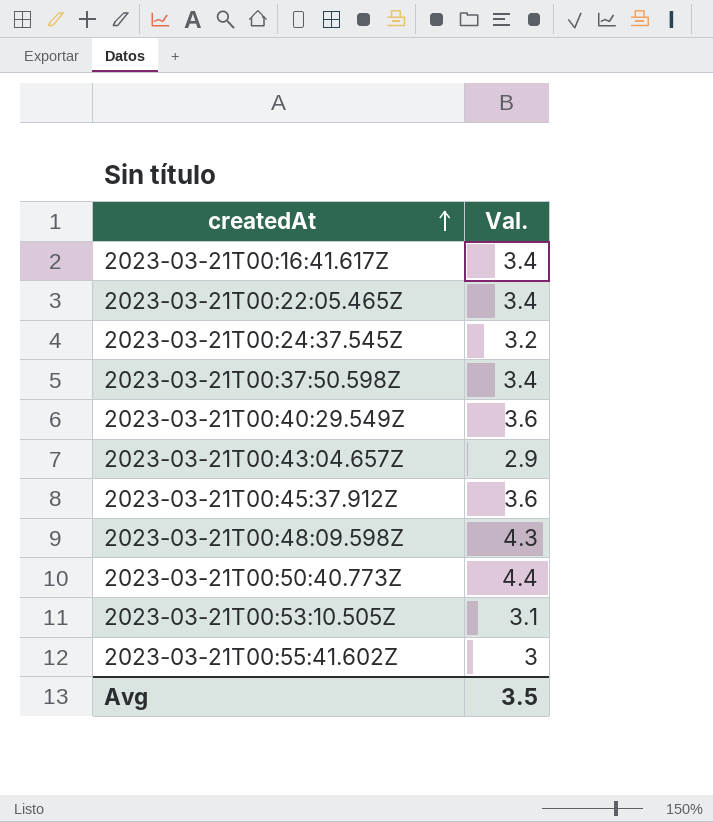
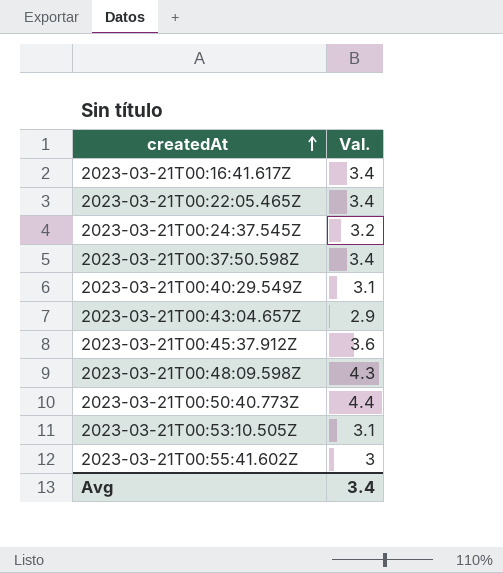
2023-03-21T00:40:29.549Z | Val.: 3.6 -> 3.1
Avg | Val.: 3.5 -> 3.4

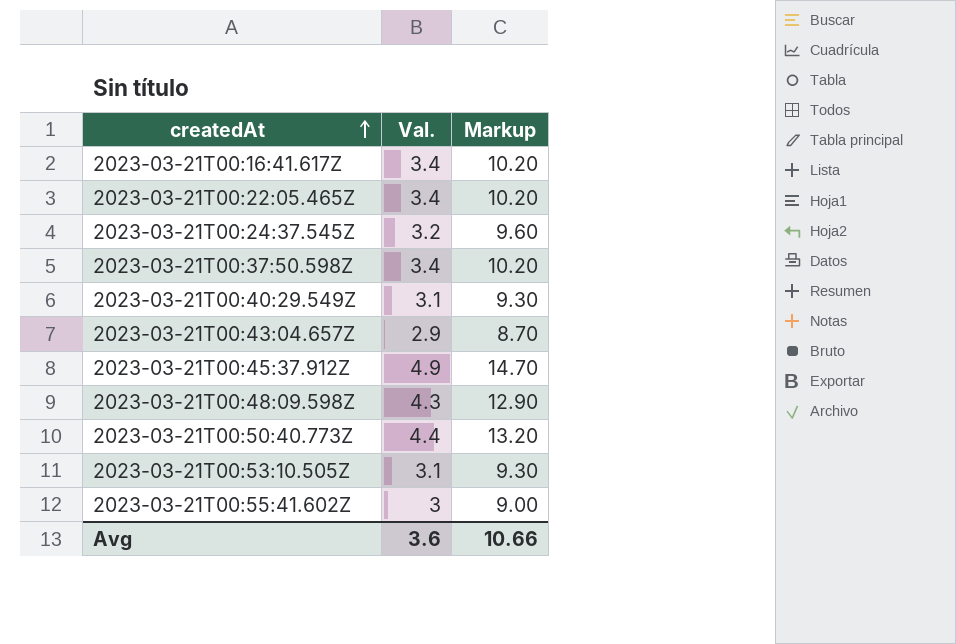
column Markup | formula: none -> [Val.] * 3
2023-03-21T00:45:37.912Z | Val.: 3.6 -> 4.9
Avg | Val.: 3.4 -> 3.6

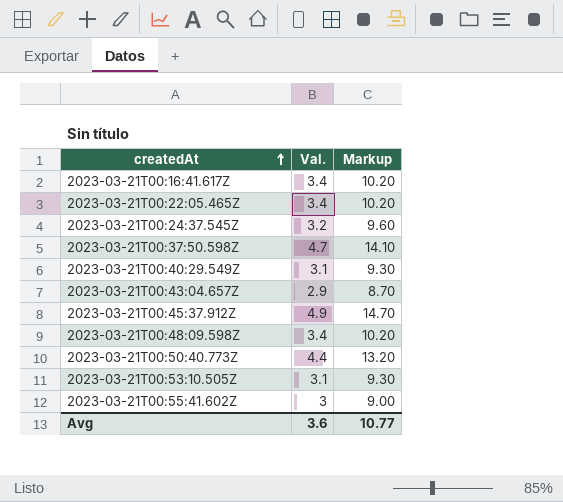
2023-03-21T00:37:50.598Z | Val.: 3.4 -> 4.7
2023-03-21T00:37:50.598Z | Markup: 10.20 -> 14.10
2023-03-21T00:48:09.598Z | Val.: 4.3 -> 3.4
2023-03-21T00:48:09.598Z | Markup: 12.90 -> 10.20
Avg | Markup: 10.66 -> 10.77

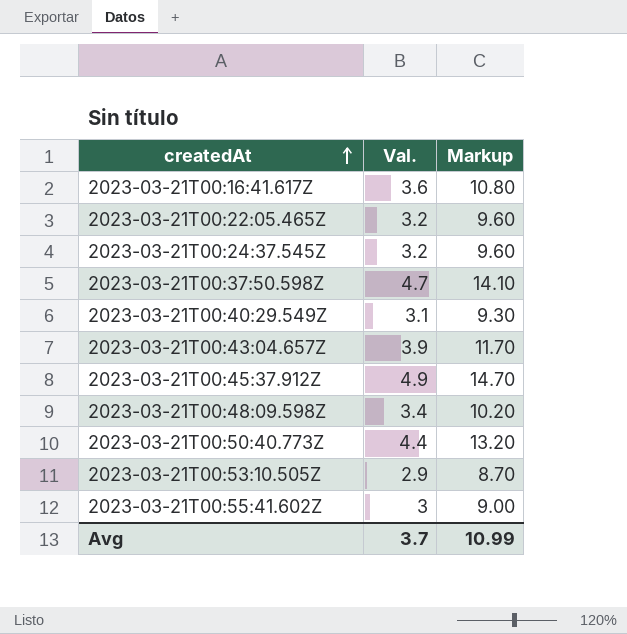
2023-03-21T00:16:41.617Z | Val.: 3.4 -> 3.6
2023-03-21T00:16:41.617Z | Markup: 10.20 -> 10.80
2023-03-21T00:22:05.465Z | Val.: 3.4 -> 3.2
2023-03-21T00:22:05.465Z | Markup: 10.20 -> 9.60
2023-03-21T00:43:04.657Z | Val.: 2.9 -> 3.9
2023-03-21T00:43:04.657Z | Markup: 8.70 -> 11.70
2023-03-21T00:53:10.505Z | Val.: 3.1 -> 2.9
2023-03-21T00:53:10.505Z | Markup: 9.30 -> 8.70
Avg | Val.: 3.6 -> 3.7
Avg | Markup: 10.77 -> 10.99

